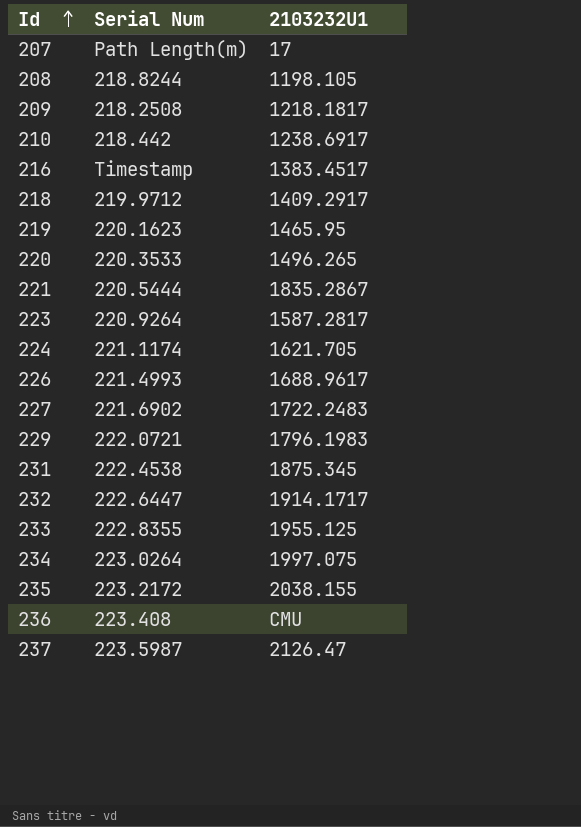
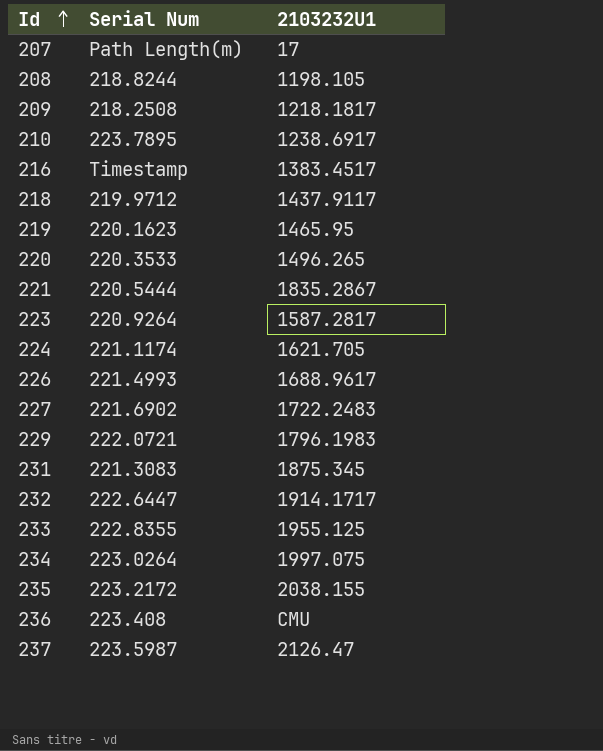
210 | Serial Num: 218.442 -> 223.7895
218 | 2103232U1: 1409.2917 -> 1437.9117
231 | Serial Num: 222.4538 -> 221.3083

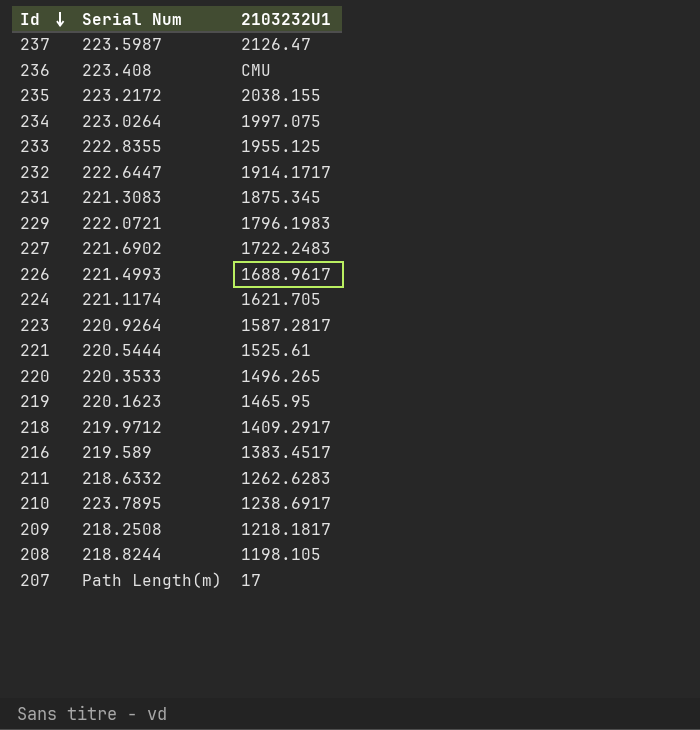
row order: Id ascending -> Id descending
221 | 2103232U1: 1835.2867 -> 1525.61
218 | 2103232U1: 1437.9117 -> 1409.2917
216 | Serial Num: Timestamp -> 219.589
row 211: none -> 218.6332 | 1262.6283

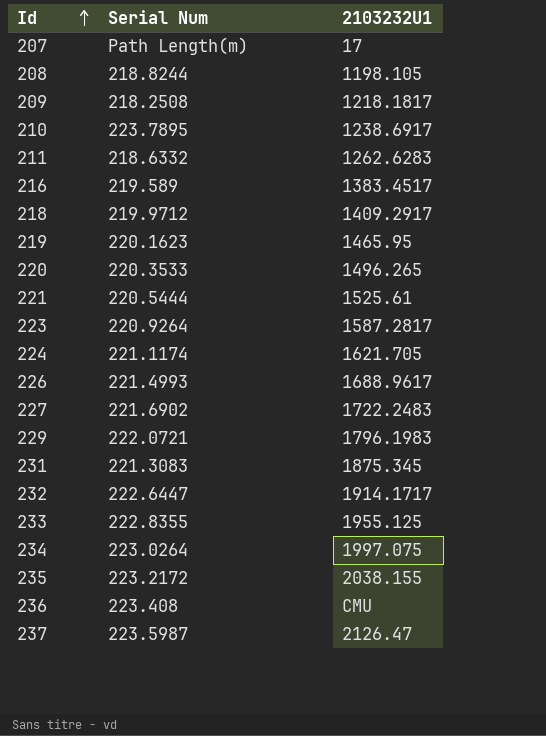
row order: Id descending -> Id ascending

